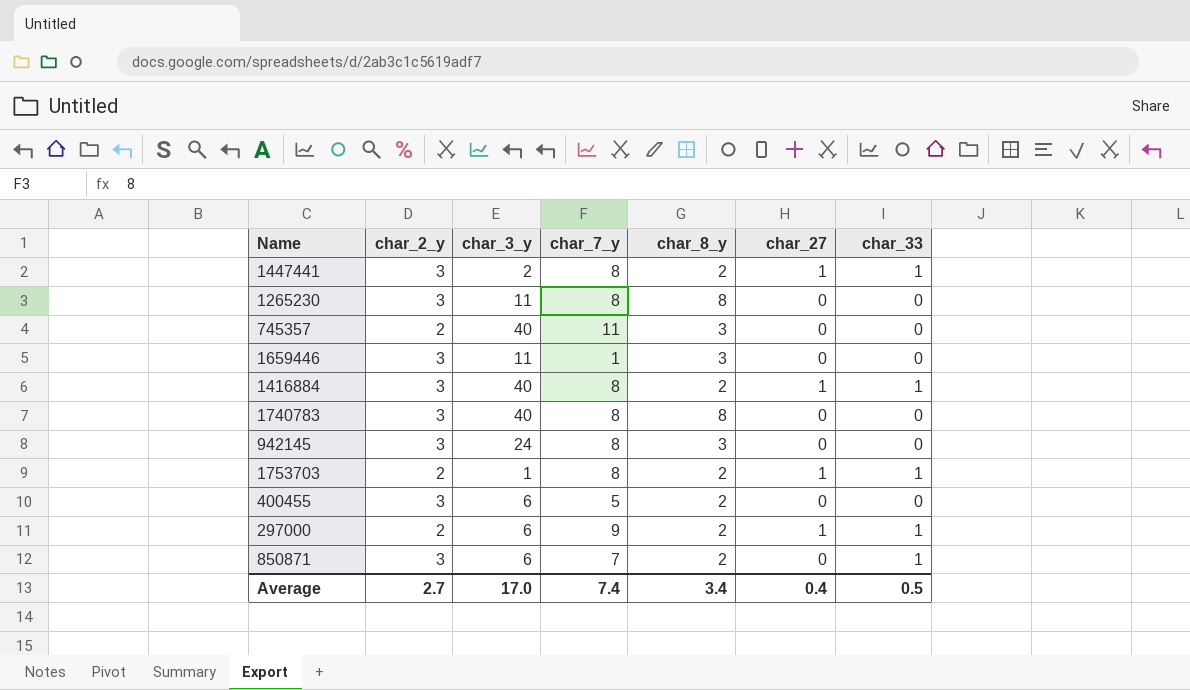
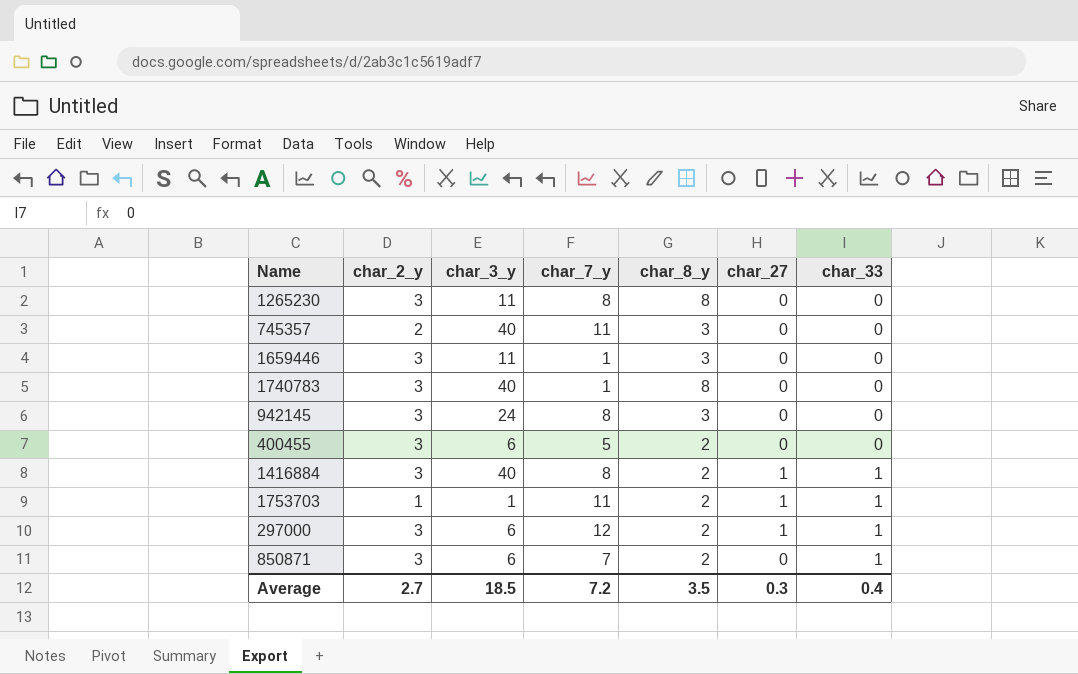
row order: none -> char_33 ascending
row 1447441: 3 | 2 | 8 | 2 | 1 | 1 -> none
1740783 | char_7_y: 8 -> 1
1753703 | char_2_y: 2 -> 1
1753703 | char_7_y: 8 -> 11
297000 | char_2_y: 2 -> 3
297000 | char_7_y: 9 -> 12
Average | char_3_y: 17.0 -> 18.5
Average | char_7_y: 7.4 -> 7.2
Average | char_8_y: 3.4 -> 3.5
Average | char_27: 0.4 -> 0.3
Average | char_33: 0.5 -> 0.4

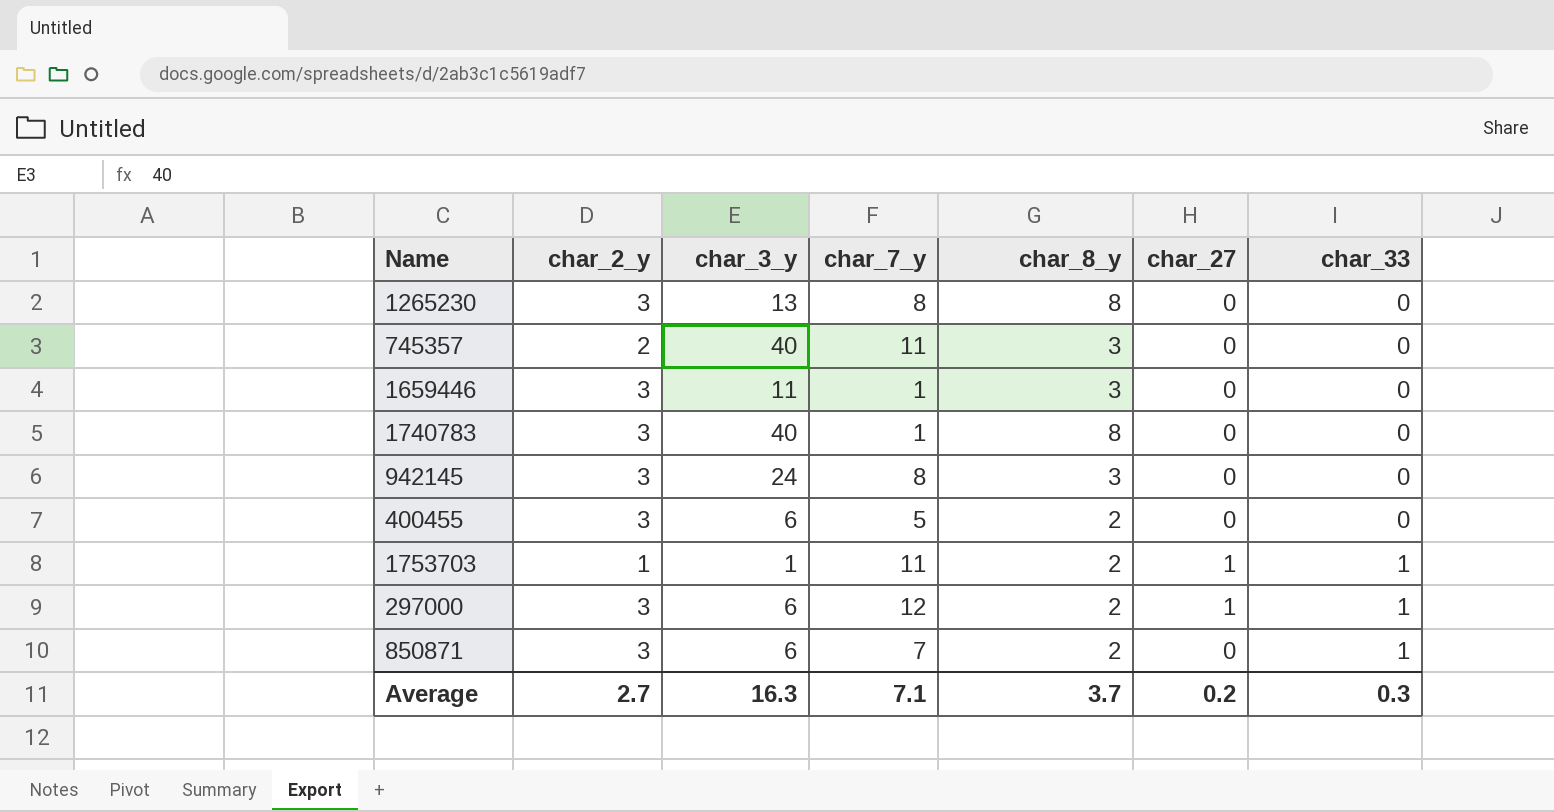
row 1416884: 3 | 40 | 8 | 2 | 1 | 1 -> none
1265230 | char_3_y: 11 -> 13
Average | char_3_y: 18.5 -> 16.3
Average | char_7_y: 7.2 -> 7.1
Average | char_8_y: 3.5 -> 3.7
Average | char_27: 0.3 -> 0.2
Average | char_33: 0.4 -> 0.3

